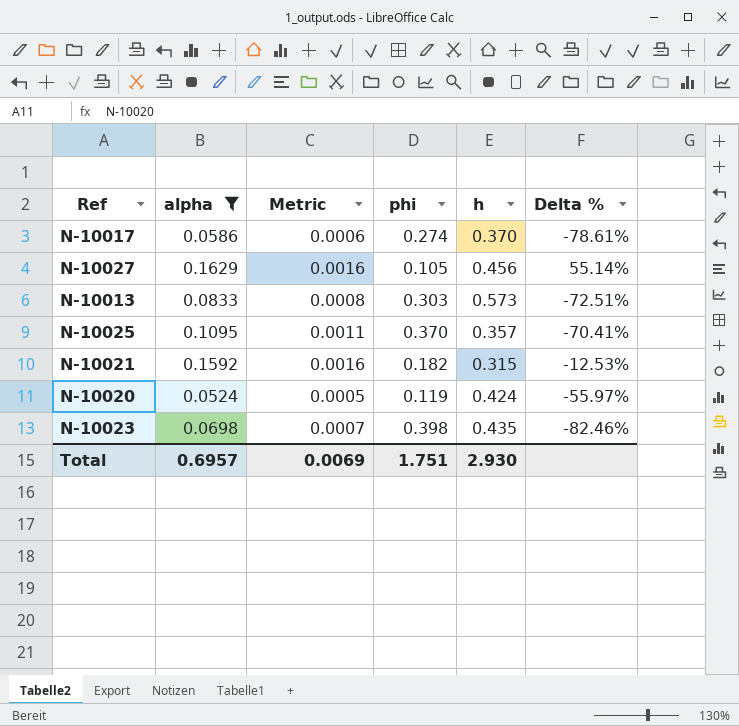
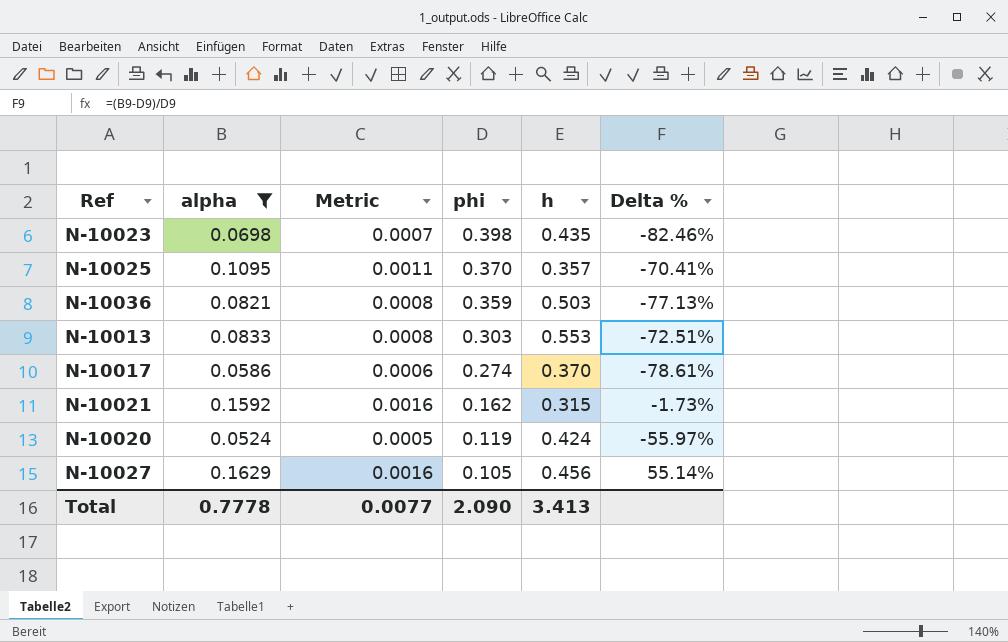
row order: none -> phi descending
row N-10036: none -> 0.0821 | 0.0008 | 0.359 | 0.503 | -77.13%
N-10013 | h: 0.573 -> 0.553
N-10021 | phi: 0.182 -> 0.162
N-10021 | Delta %: -12.53% -> -1.73%
Total | alpha: 0.6957 -> 0.7778
Total | Metric: 0.0069 -> 0.0077
Total | phi: 1.751 -> 2.090
Total | h: 2.930 -> 3.413

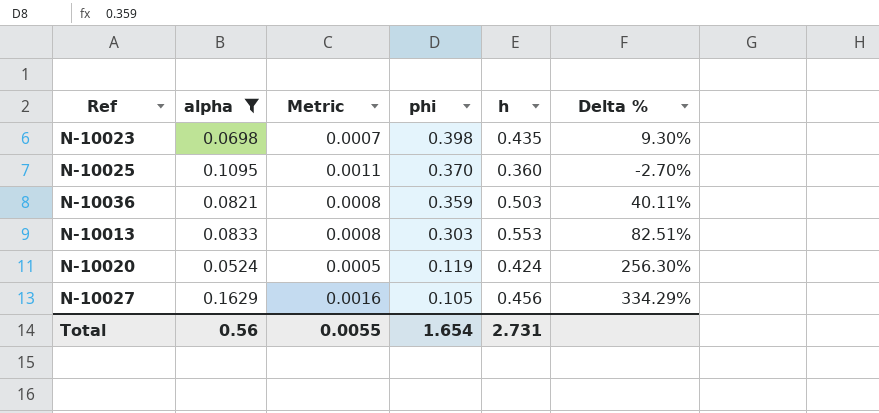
column Delta % | formula: ([alpha] - [phi]) / [phi] -> ([h] - [phi]) / [phi]
row N-10017: 0.0586 | 0.0006 | 0.274 | 0.370 | -78.61% -> none
row N-10021: 0.1592 | 0.0016 | 0.162 | 0.315 | -1.73% -> none
N-10025 | h: 0.357 -> 0.360
Total | alpha: 0.7778 -> 0.56
Total | Metric: 0.0077 -> 0.0055
Total | phi: 2.090 -> 1.654
Total | h: 3.413 -> 2.731

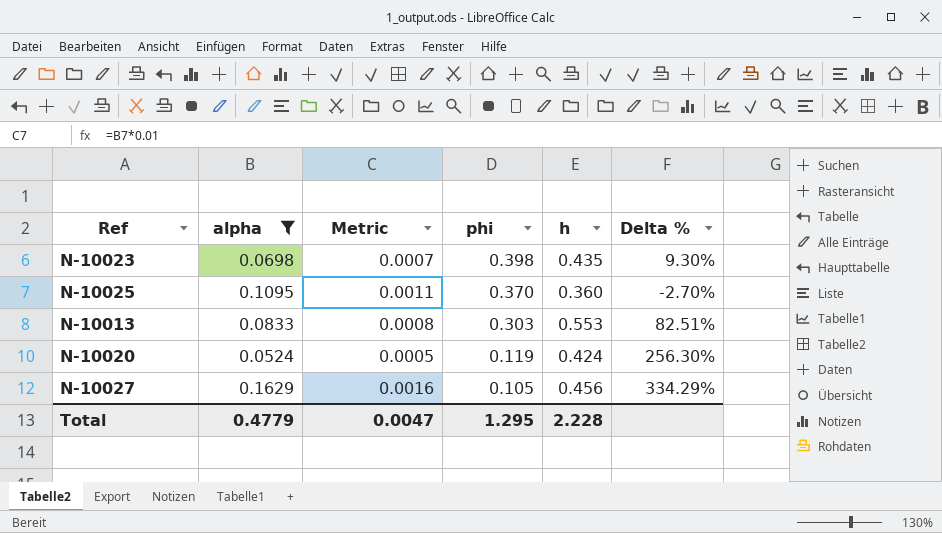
row N-10036: 0.0821 | 0.0008 | 0.359 | 0.503 | 40.11% -> none
Total | alpha: 0.56 -> 0.4779
Total | Metric: 0.0055 -> 0.0047
Total | phi: 1.654 -> 1.295
Total | h: 2.731 -> 2.228

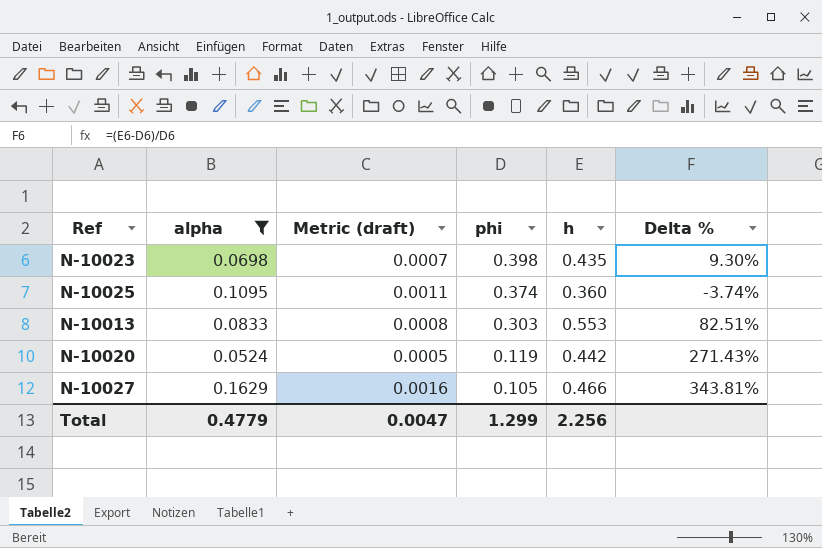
column name: Metric -> Metric (draft)
N-10025 | phi: 0.370 -> 0.374
N-10025 | Delta %: -2.70% -> -3.74%
N-10020 | h: 0.424 -> 0.442
N-10020 | Delta %: 256.30% -> 271.43%
N-10027 | h: 0.456 -> 0.466
N-10027 | Delta %: 334.29% -> 343.81%
Total | phi: 1.295 -> 1.299
Total | h: 2.228 -> 2.256

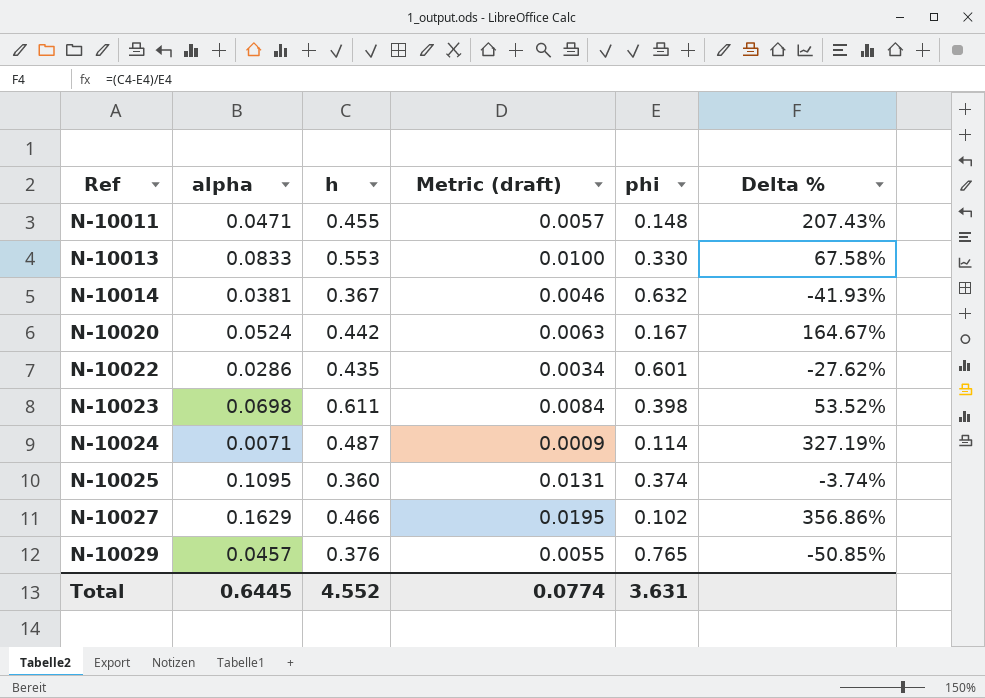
filter: alpha >= 0.0524 -> none
row order: phi descending -> Ref ascending
column h | position: 5 -> 3
column Metric (draft) | formula: [alpha] * 0.01 -> [alpha] * 0.12
N-10013 | phi: 0.303 -> 0.330
N-10013 | Delta %: 82.51% -> 67.58%
N-10020 | phi: 0.119 -> 0.167
N-10020 | Delta %: 271.43% -> 164.67%
N-10023 | h: 0.435 -> 0.611
N-10023 | Delta %: 9.30% -> 53.52%
N-10027 | phi: 0.105 -> 0.102
N-10027 | Delta %: 343.81% -> 356.86%
Total | alpha: 0.4779 -> 0.6445
Total | h: 2.256 -> 4.552
Total | Metric (draft): 0.0047 -> 0.0774
Total | phi: 1.299 -> 3.631

